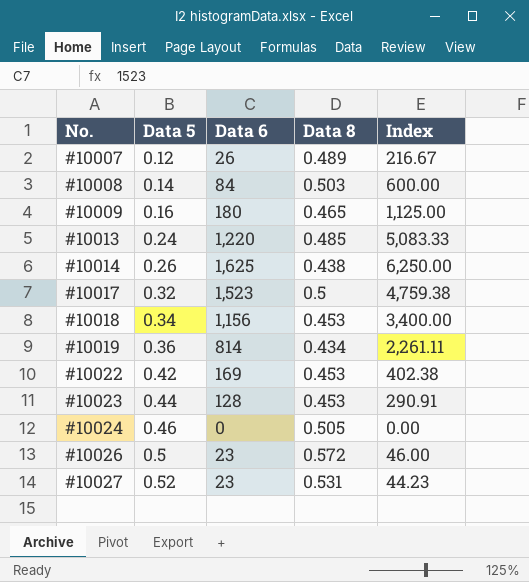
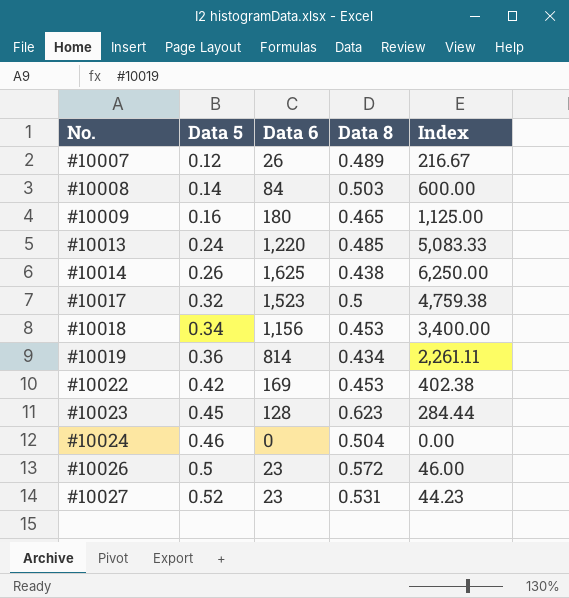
#10023 | Data 5: 0.44 -> 0.45
#10023 | Data 8: 0.453 -> 0.623
#10023 | Index: 290.91 -> 284.44
#10024 | Data 8: 0.505 -> 0.504

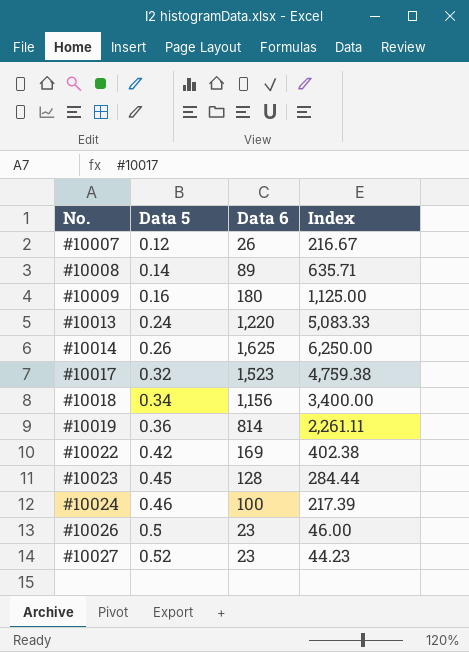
column Data 8 | position: 4 -> none
#10008 | Data 6: 84 -> 89
#10008 | Index: 600.00 -> 635.71
#10024 | Data 6: 0 -> 100
#10024 | Index: 0.00 -> 217.39

